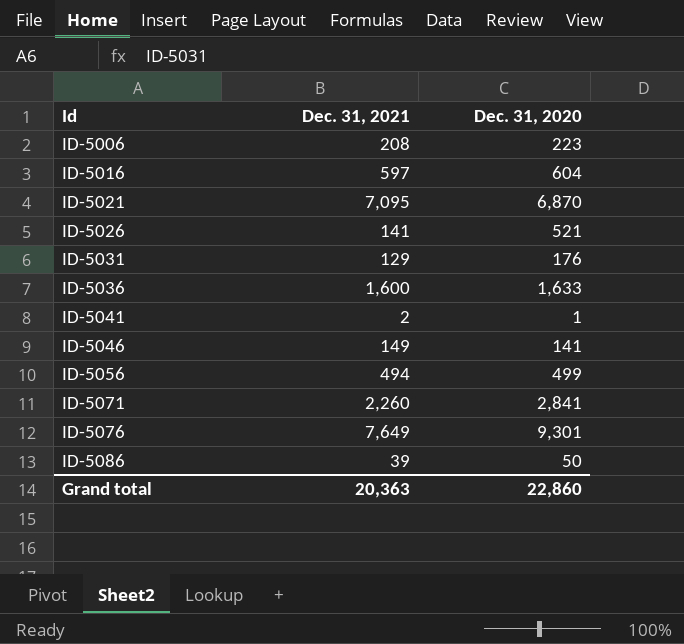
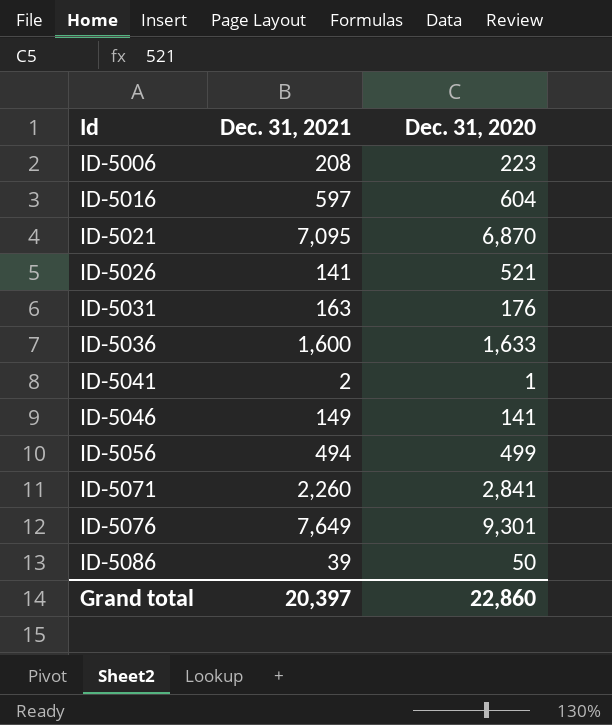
ID-5031 | Dec. 31, 2021: 129 -> 163
Grand total | Dec. 31, 2021: 20,363 -> 20,397

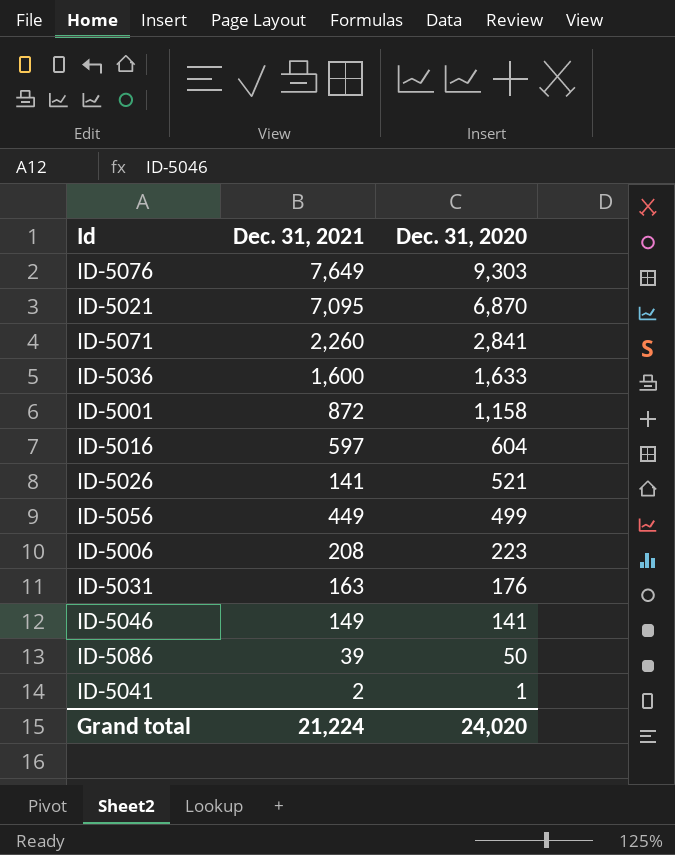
row order: Id ascending -> Dec. 31, 2020 descending
ID-5076 | Dec. 31, 2020: 9,301 -> 9,303
row ID-5001: none -> 872 | 1,158
ID-5056 | Dec. 31, 2021: 494 -> 449
Grand total | Dec. 31, 2021: 20,397 -> 21,224
Grand total | Dec. 31, 2020: 22,860 -> 24,020

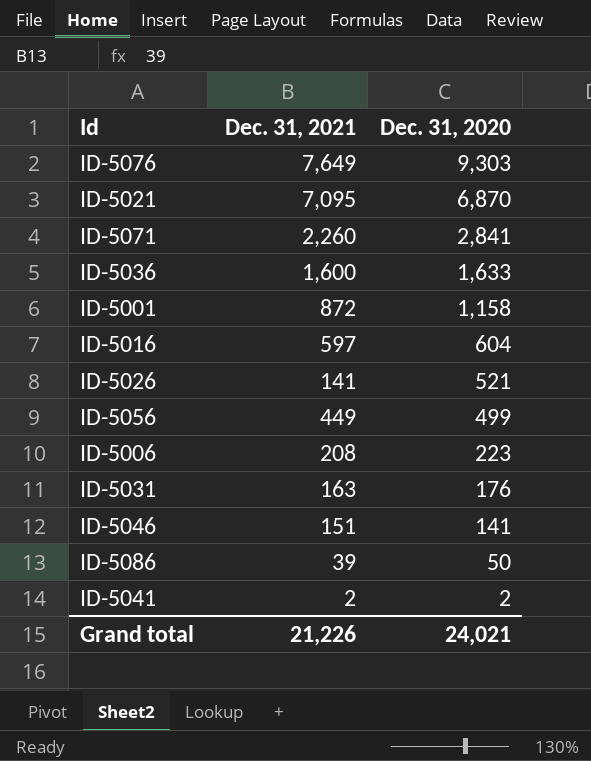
ID-5046 | Dec. 31, 2021: 149 -> 151
ID-5041 | Dec. 31, 2020: 1 -> 2
Grand total | Dec. 31, 2021: 21,224 -> 21,226
Grand total | Dec. 31, 2020: 24,020 -> 24,021

